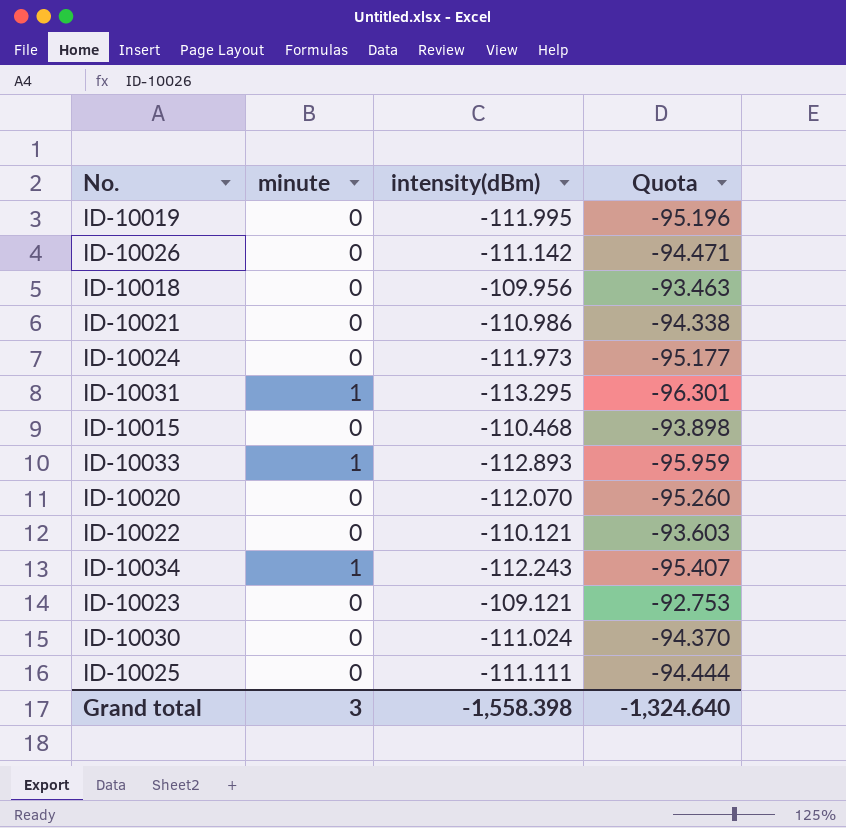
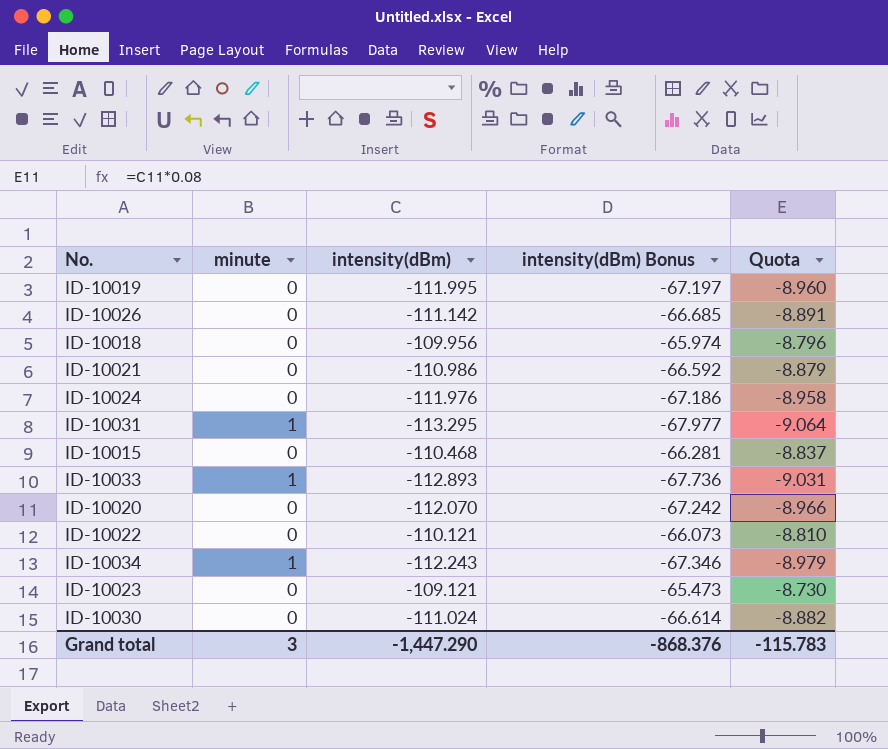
column intensity(dBm) Bonus | formula: none -> [intensity(dBm)] * 0.6
column Quota | formula: [intensity(dBm)] * 0.85 -> [intensity(dBm)] * 0.08
row ID-10025: 0 | -111.111 | -94.444 -> none
ID-10024 | intensity(dBm): -111.973 -> -111.976
Grand total | intensity(dBm): -1,558.398 -> -1,447.290
Grand total | Quota: -1,324.640 -> -115.783

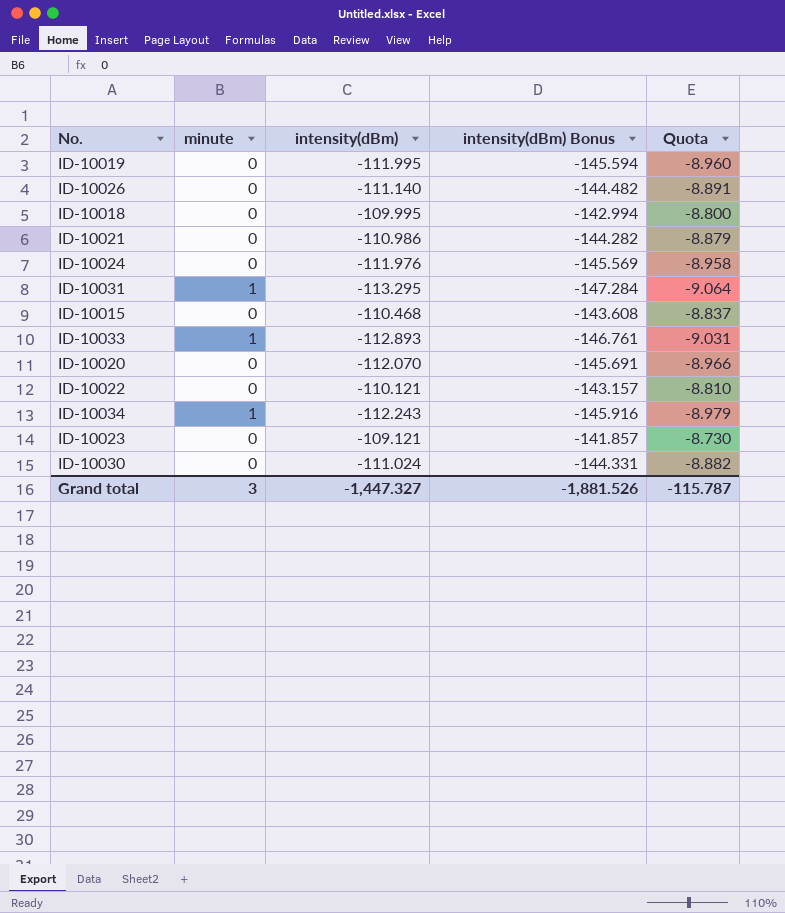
column intensity(dBm) Bonus | formula: [intensity(dBm)] * 0.6 -> [intensity(dBm)] * 1.3
ID-10026 | intensity(dBm): -111.142 -> -111.140
ID-10018 | intensity(dBm): -109.956 -> -109.995
ID-10018 | Quota: -8.796 -> -8.800
Grand total | intensity(dBm): -1,447.290 -> -1,447.327
Grand total | intensity(dBm) Bonus: -868.376 -> -1,881.526
Grand total | Quota: -115.783 -> -115.787

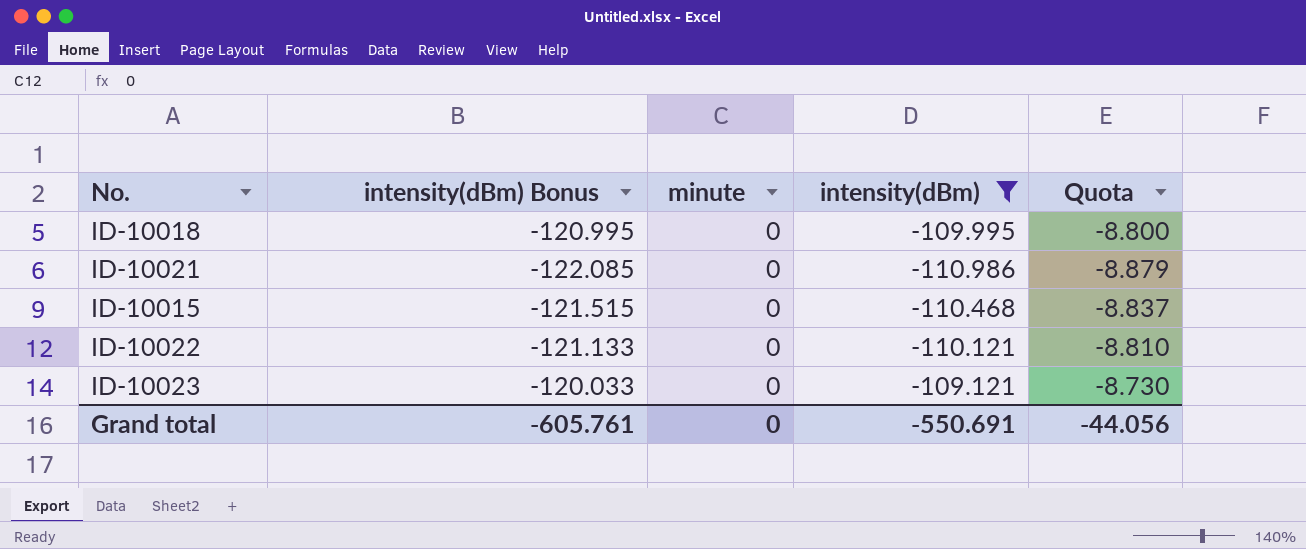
filter: none -> intensity(dBm) >= -110.986
column intensity(dBm) Bonus | formula: [intensity(dBm)] * 1.3 -> [intensity(dBm)] * 1.1
column intensity(dBm) Bonus | position: 4 -> 2
Grand total | intensity(dBm) Bonus: -1,881.526 -> -605.761
Grand total | minute: 3 -> 0
Grand total | intensity(dBm): -1,447.327 -> -550.691
Grand total | Quota: -115.787 -> -44.056

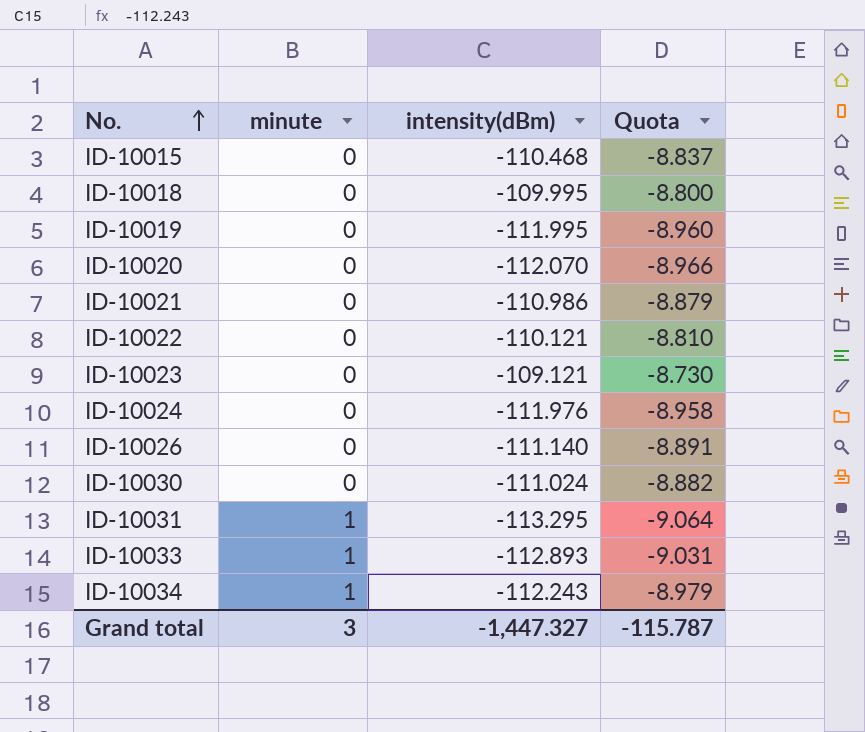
filter: intensity(dBm) >= -110.986 -> none
row order: none -> No. ascending
column intensity(dBm) Bonus | formula: [intensity(dBm)] * 1.1 -> none
Grand total | minute: 0 -> 3
Grand total | intensity(dBm): -550.691 -> -1,447.327
Grand total | Quota: -44.056 -> -115.787

